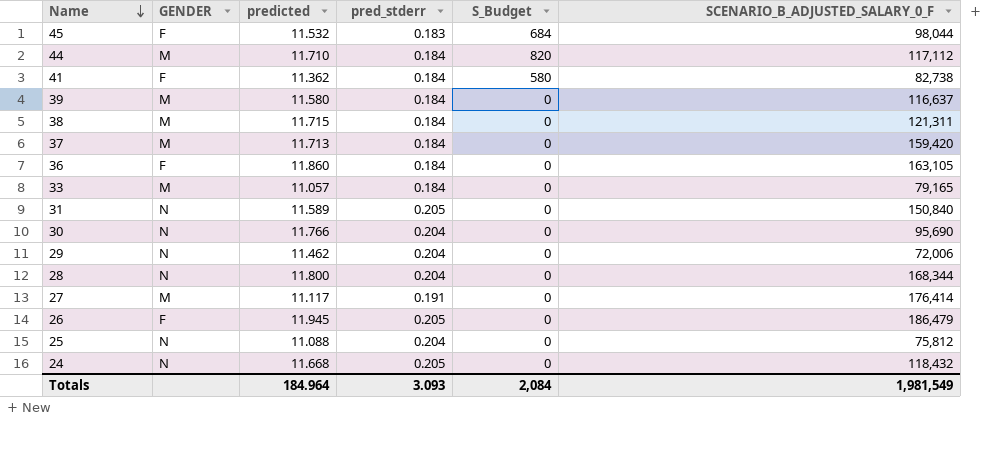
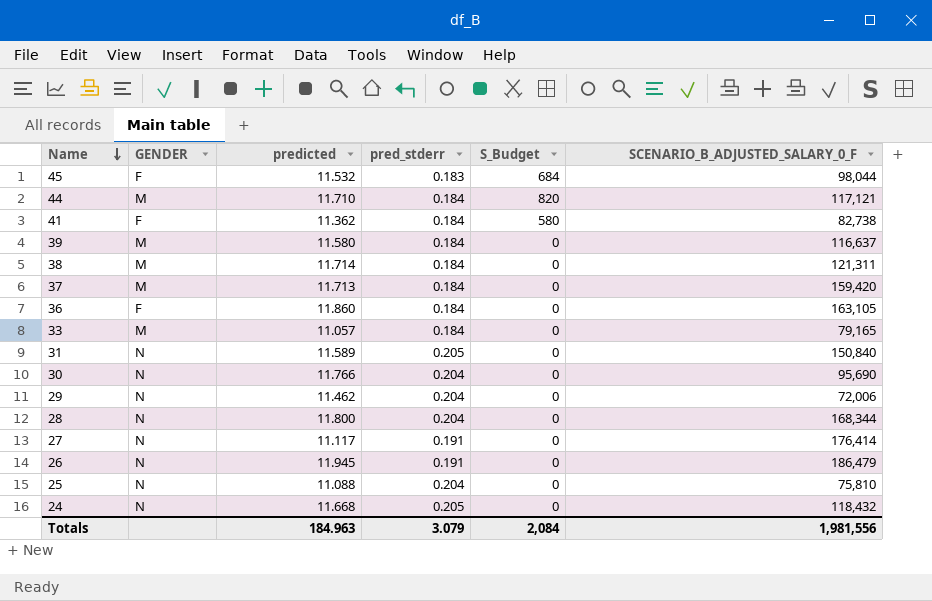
44 | SCENARIO_B_ADJUSTED_SALARY_0_F: 117,112 -> 117,121
38 | predicted: 11.715 -> 11.714
27 | GENDER: M -> N
26 | GENDER: F -> N
26 | pred_stderr: 0.205 -> 0.191
25 | SCENARIO_B_ADJUSTED_SALARY_0_F: 75,812 -> 75,810
Totals | predicted: 184.964 -> 184.963
Totals | pred_stderr: 3.093 -> 3.079
Totals | SCENARIO_B_ADJUSTED_SALARY_0_F: 1,981,549 -> 1,981,556

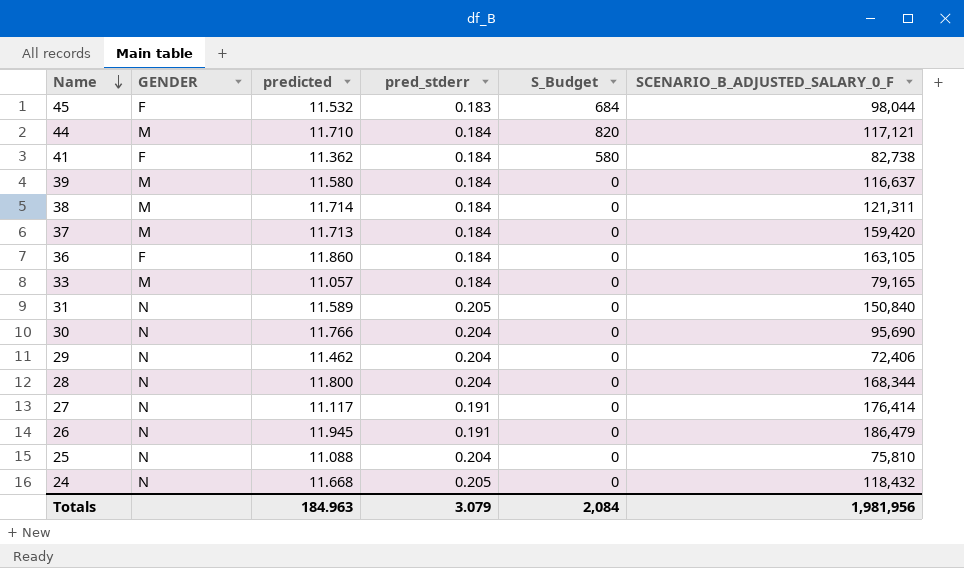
29 | SCENARIO_B_ADJUSTED_SALARY_0_F: 72,006 -> 72,406
Totals | SCENARIO_B_ADJUSTED_SALARY_0_F: 1,981,556 -> 1,981,956

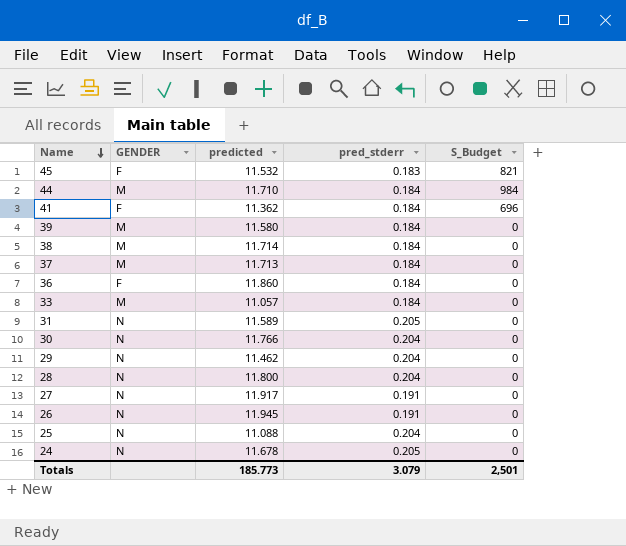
column SCENARIO_B_ADJUSTED_SALARY_0_F | position: 6 -> none
45 | S_Budget: 684 -> 821
44 | S_Budget: 820 -> 984
41 | S_Budget: 580 -> 696
27 | predicted: 11.117 -> 11.917
24 | predicted: 11.668 -> 11.678
Totals | predicted: 184.963 -> 185.773
Totals | S_Budget: 2,084 -> 2,501

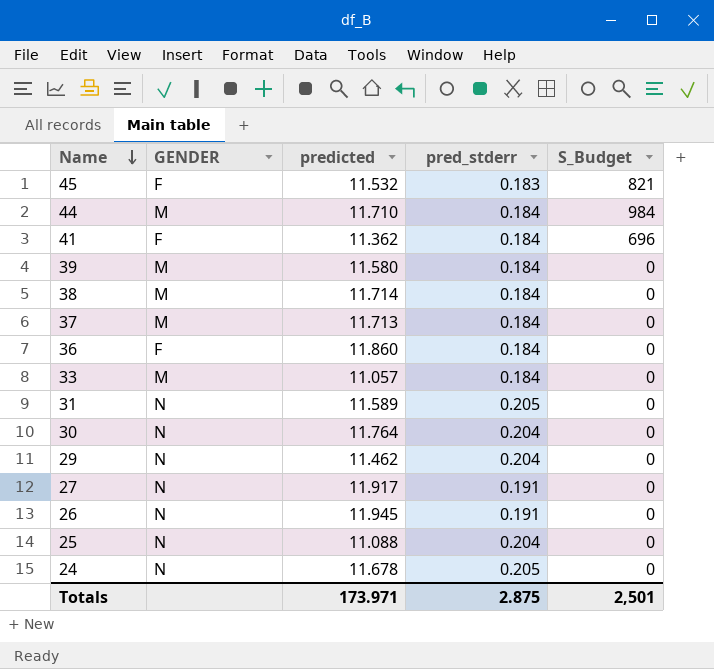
row 28: N | 11.800 | 0.204 | 0 -> none
30 | predicted: 11.766 -> 11.764
Totals | predicted: 185.773 -> 173.971
Totals | pred_stderr: 3.079 -> 2.875

